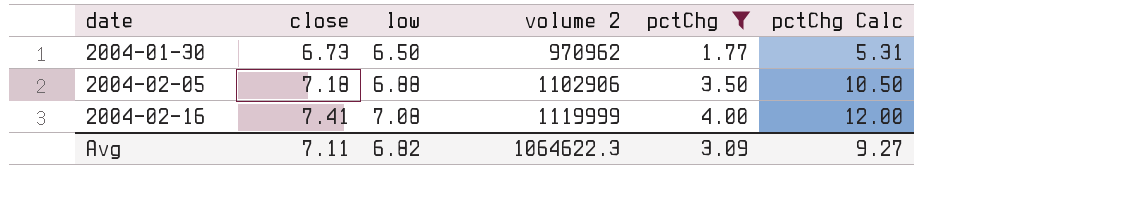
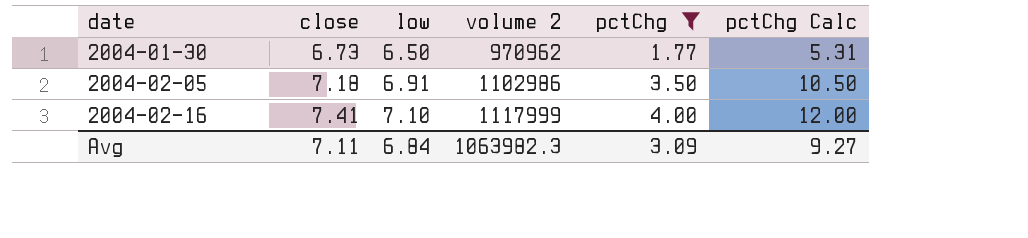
2004-02-05 | low: 6.88 -> 6.91
2004-02-05 | volume 2: 1102906 -> 1102986
2004-02-16 | low: 7.08 -> 7.10
2004-02-16 | volume 2: 1119999 -> 1117999
Avg | low: 6.82 -> 6.84
Avg | volume 2: 1064622.3 -> 1063982.3

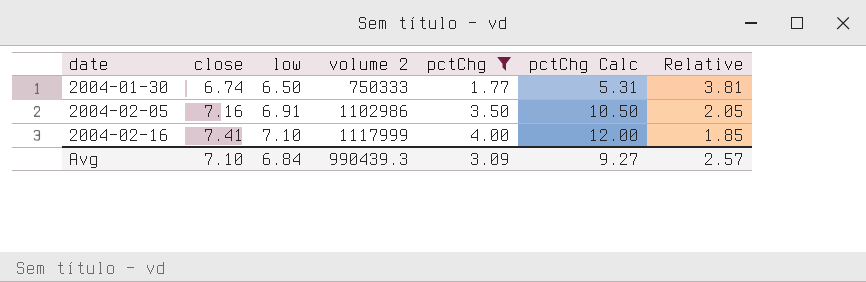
column Relative | formula: none -> [close] / [pctChg]
2004-01-30 | close: 6.73 -> 6.74
2004-01-30 | volume 2: 970962 -> 750333
2004-02-05 | close: 7.18 -> 7.16
Avg | close: 7.11 -> 7.10
Avg | volume 2: 1063982.3 -> 990439.3

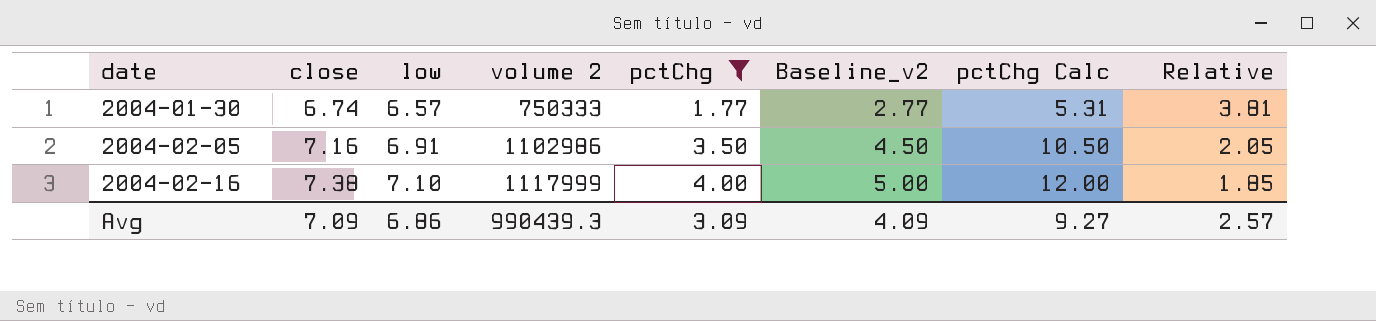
column Baseline_v2 | formula: none -> [pctChg] + 1
2004-01-30 | low: 6.50 -> 6.57
2004-02-16 | close: 7.41 -> 7.38
Avg | close: 7.10 -> 7.09
Avg | low: 6.84 -> 6.86

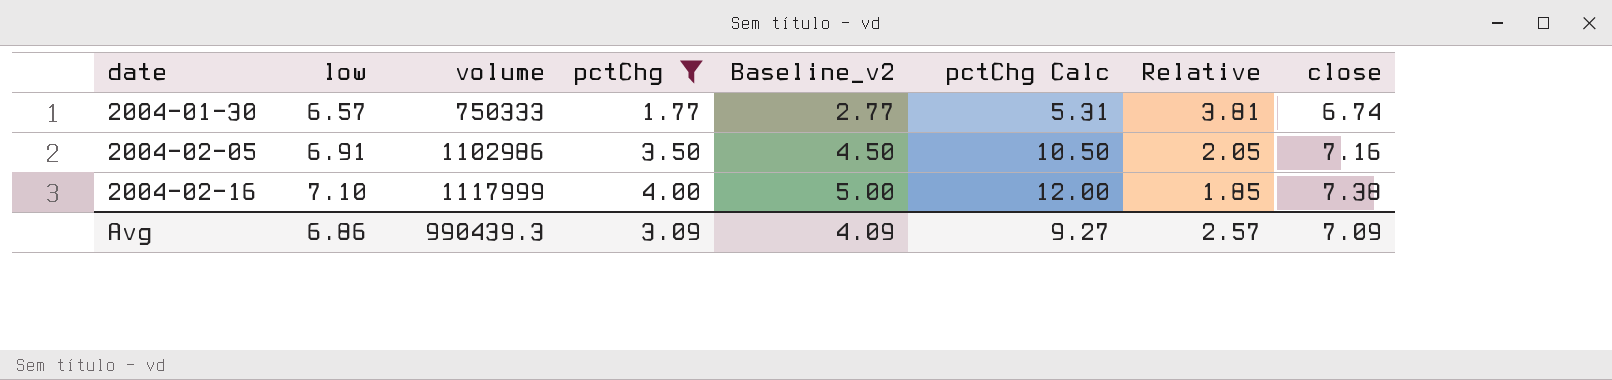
column name: volume 2 -> volume
column close | position: 2 -> 8

